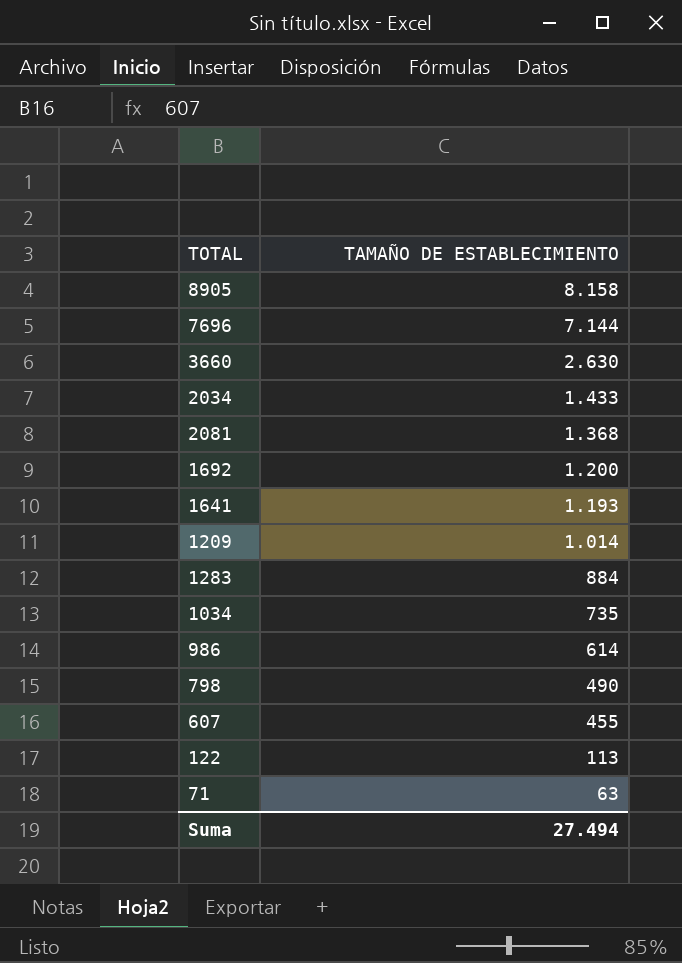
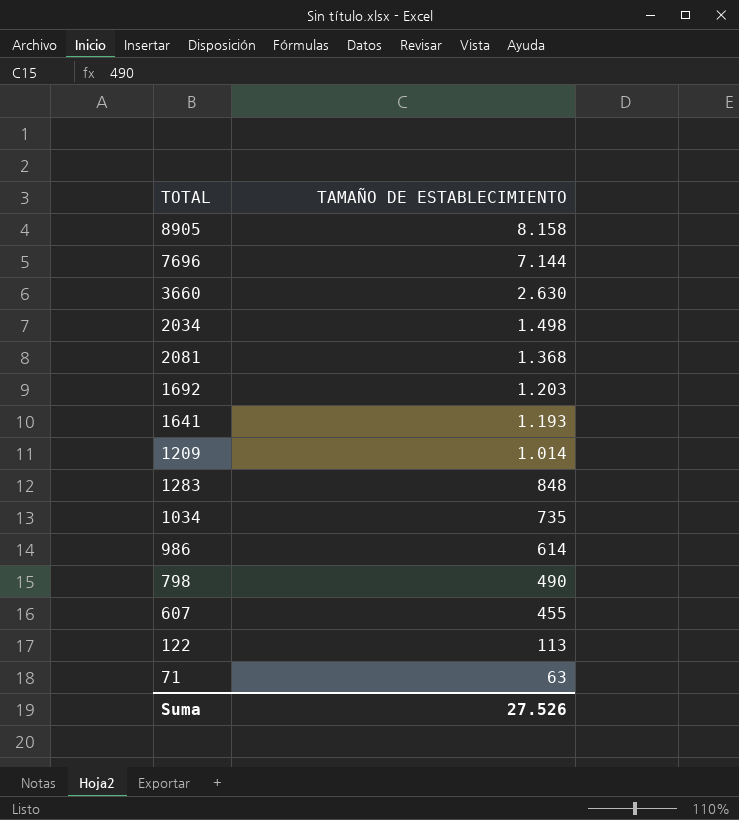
2034 | TAMAÑO DE ESTABLECIMIENTO: 1.433 -> 1.498
1692 | TAMAÑO DE ESTABLECIMIENTO: 1.200 -> 1.203
1283 | TAMAÑO DE ESTABLECIMIENTO: 884 -> 848
Suma | TAMAÑO DE ESTABLECIMIENTO: 27.494 -> 27.526

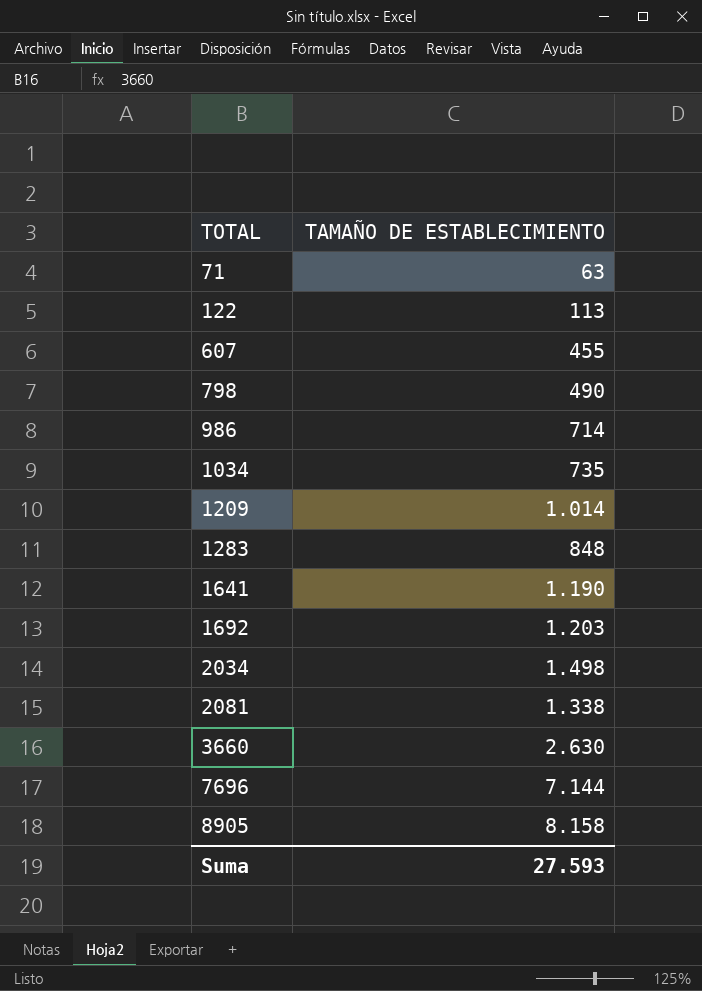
row order: TAMAÑO DE ESTABLECIMIENTO descending -> TOTAL ascending
986 | TAMAÑO DE ESTABLECIMIENTO: 614 -> 714
1641 | TAMAÑO DE ESTABLECIMIENTO: 1.193 -> 1.190
2081 | TAMAÑO DE ESTABLECIMIENTO: 1.368 -> 1.338
Suma | TAMAÑO DE ESTABLECIMIENTO: 27.526 -> 27.593

